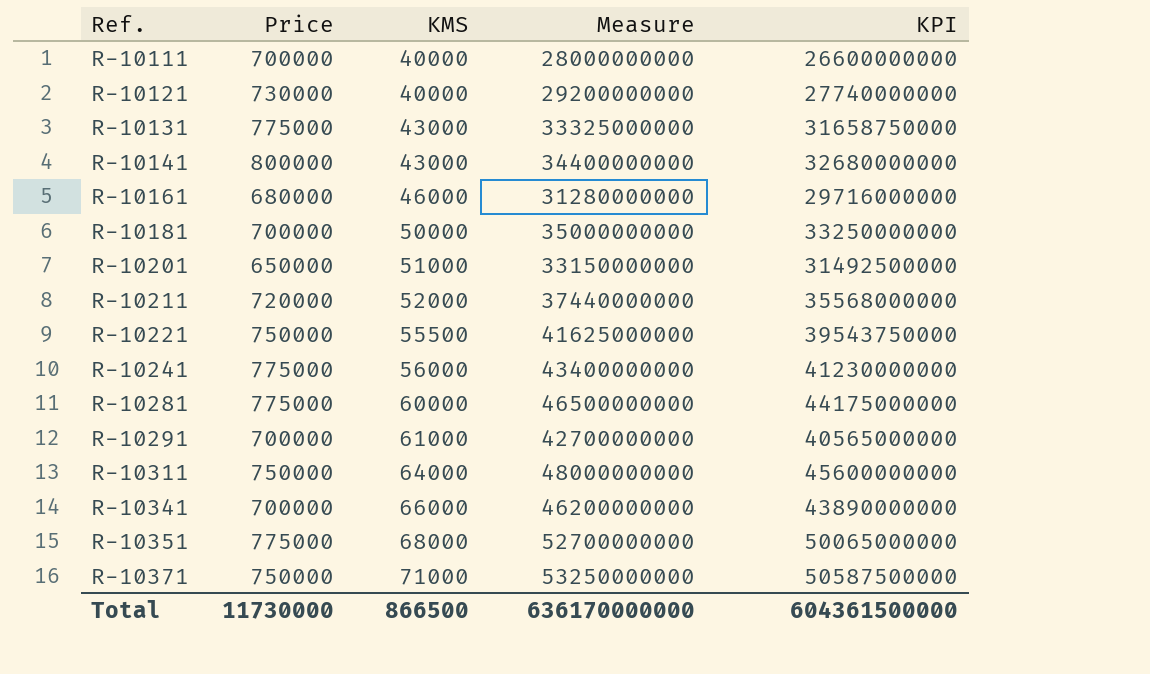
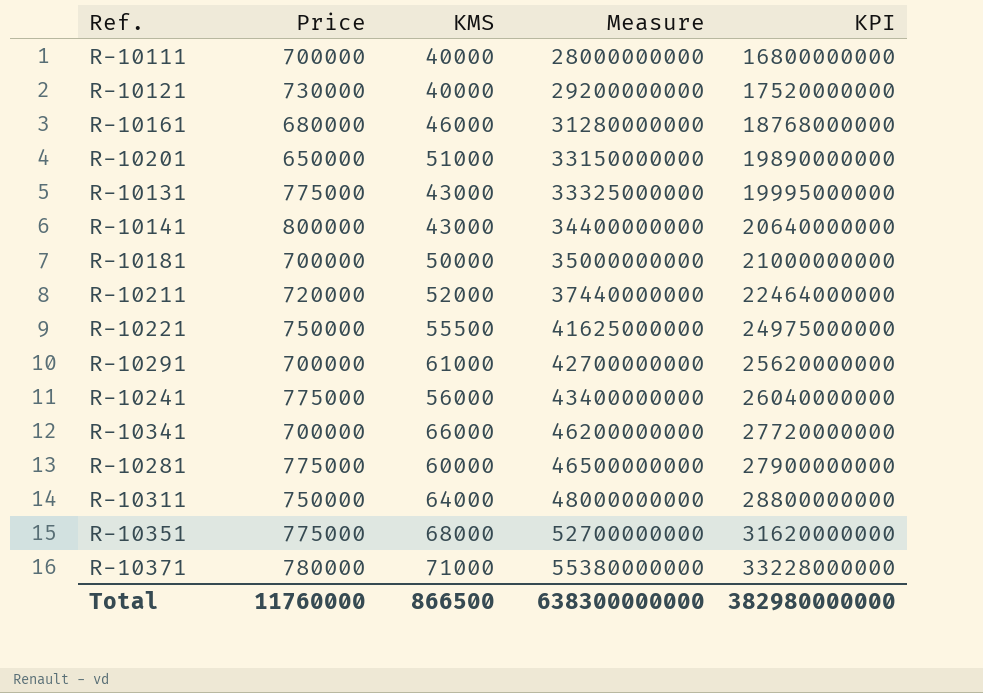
row order: Ref. ascending -> Measure ascending
column KPI | formula: [Measure] * 0.95 -> [Measure] * 0.6
R-10371 | Price: 750000 -> 780000
R-10371 | Measure: 53250000000 -> 55380000000
Total | Price: 11730000 -> 11760000
Total | Measure: 636170000000 -> 638300000000
Total | KPI: 604361500000 -> 382980000000

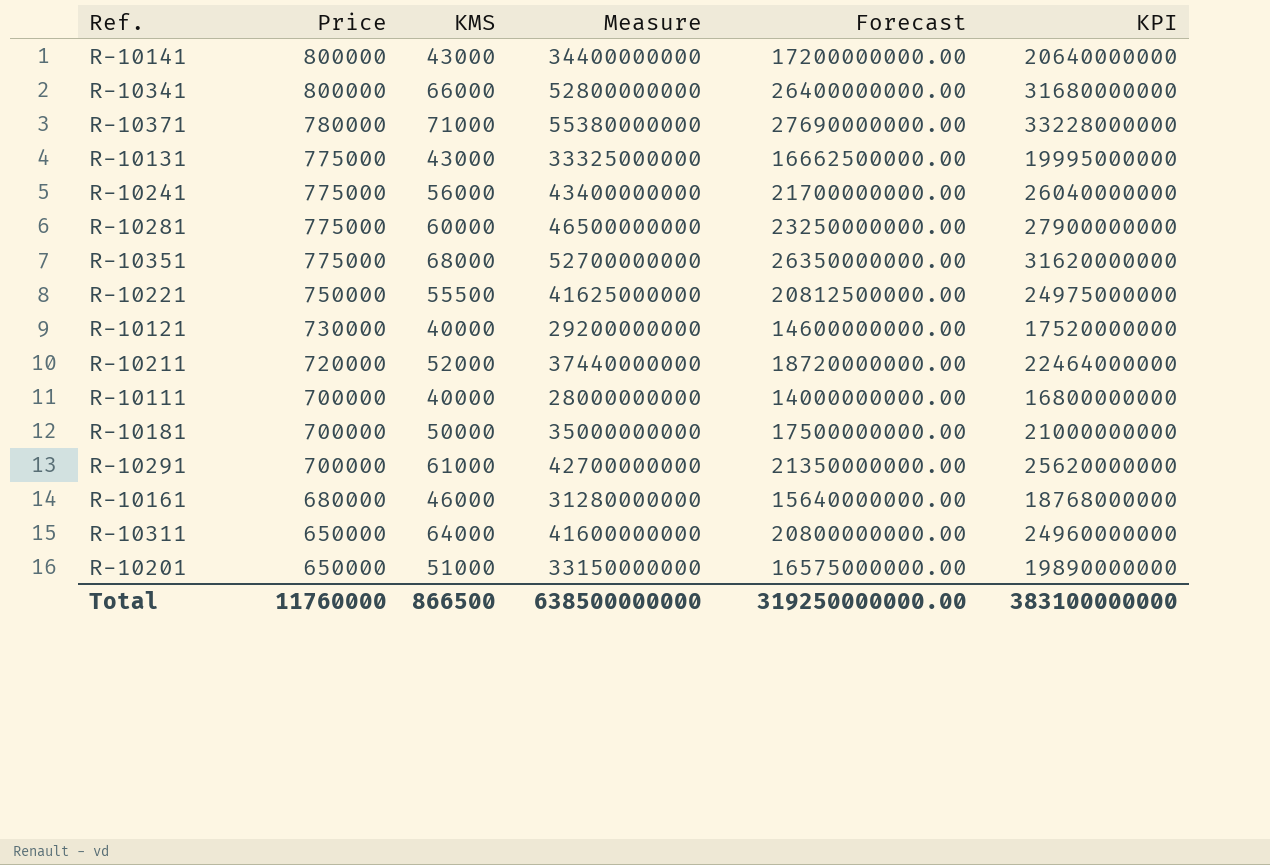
row order: Measure ascending -> Price descending
column Forecast | formula: none -> [Measure] * 0.5
R-10341 | Price: 700000 -> 800000
R-10341 | Measure: 46200000000 -> 52800000000
R-10341 | KPI: 27720000000 -> 31680000000
R-10311 | Price: 750000 -> 650000
R-10311 | Measure: 48000000000 -> 41600000000
R-10311 | KPI: 28800000000 -> 24960000000
Total | Measure: 638300000000 -> 638500000000
Total | KPI: 382980000000 -> 383100000000

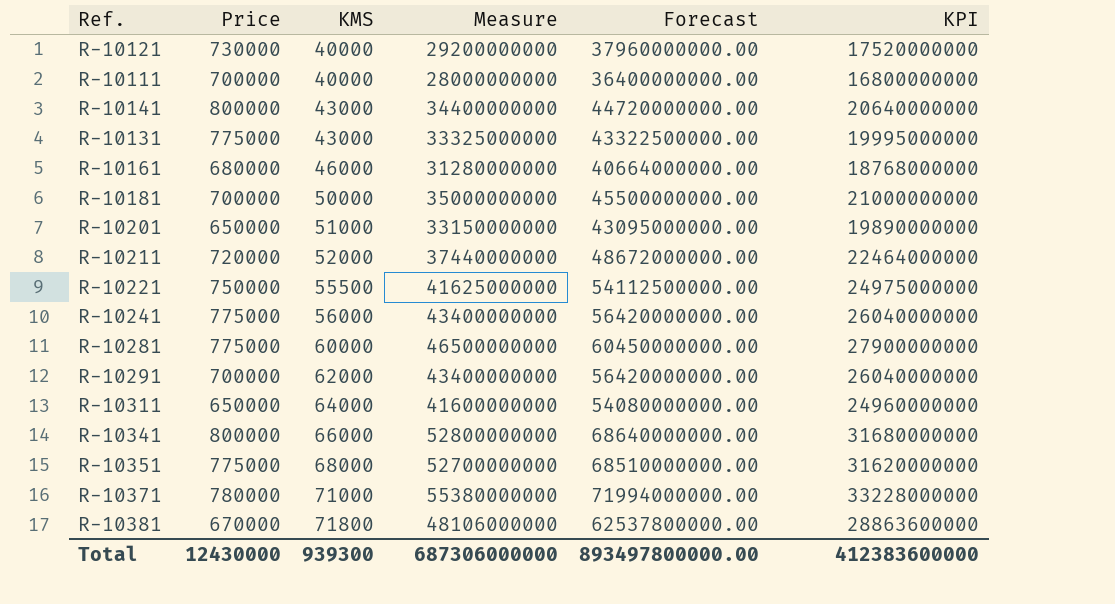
row order: Price descending -> KMS ascending
column Forecast | formula: [Measure] * 0.5 -> [Measure] * 1.3
R-10291 | KMS: 61000 -> 62000
R-10291 | Measure: 42700000000 -> 43400000000
R-10291 | KPI: 25620000000 -> 26040000000
row R-10381: none -> 670000 | 71800 | 48106000000 | 62537800000.00 | 28863600000
Total | Price: 11760000 -> 12430000
Total | KMS: 866500 -> 939300
Total | Measure: 638500000000 -> 687306000000
Total | Forecast: 319250000000.00 -> 893497800000.00
Total | KPI: 383100000000 -> 412383600000

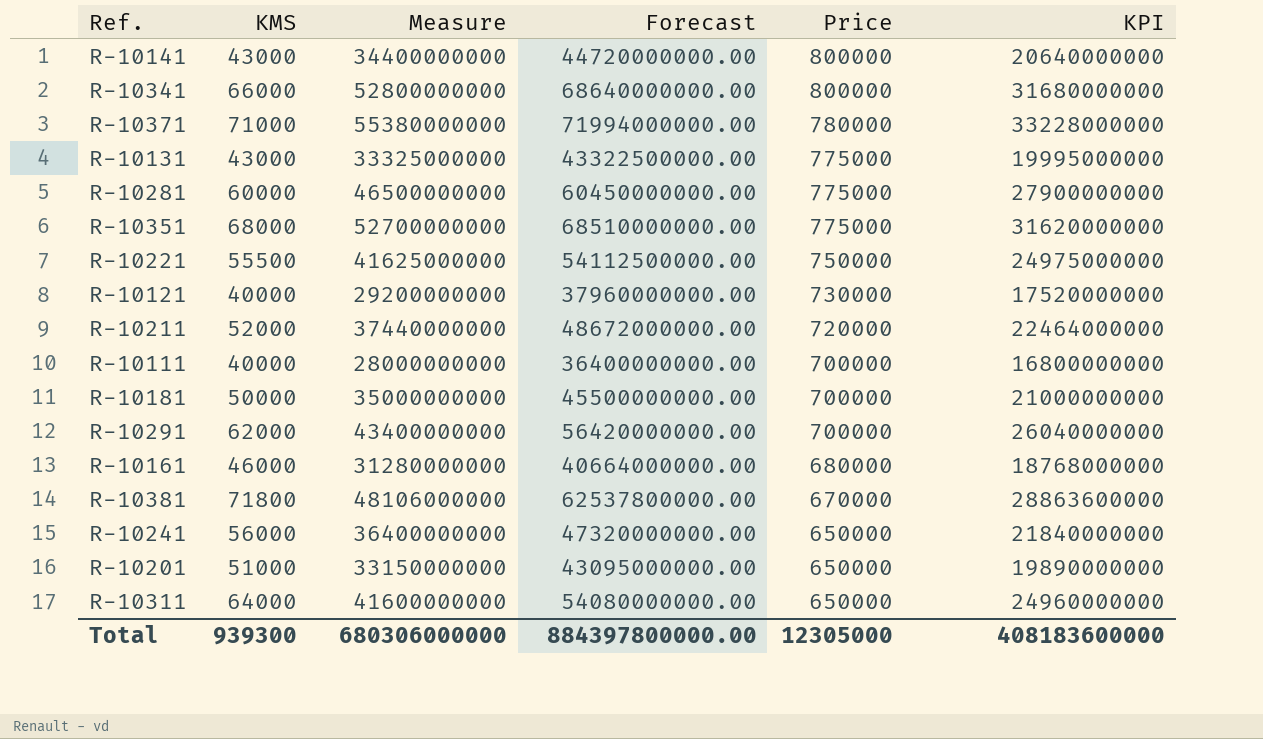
row order: KMS ascending -> Price descending
column Price | position: 2 -> 5
R-10241 | Measure: 43400000000 -> 36400000000
R-10241 | Forecast: 56420000000.00 -> 47320000000.00
R-10241 | Price: 775000 -> 650000
R-10241 | KPI: 26040000000 -> 21840000000
Total | Measure: 687306000000 -> 680306000000
Total | Forecast: 893497800000.00 -> 884397800000.00
Total | Price: 12430000 -> 12305000
Total | KPI: 412383600000 -> 408183600000

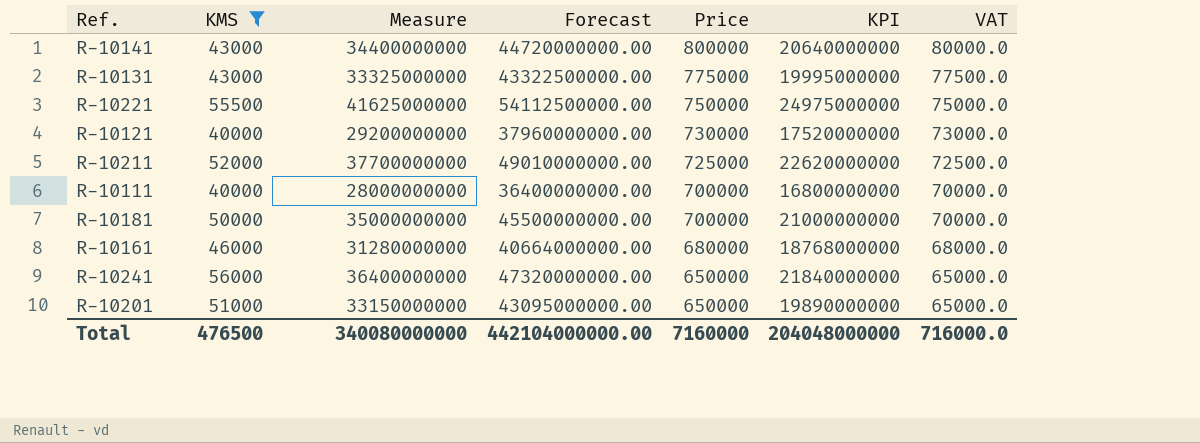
filter: none -> KMS <= 56000
column VAT | formula: none -> [Price] * 0.1
R-10211 | Measure: 37440000000 -> 37700000000
R-10211 | Forecast: 48672000000.00 -> 49010000000.00
R-10211 | Price: 720000 -> 725000
R-10211 | KPI: 22464000000 -> 22620000000
Total | KMS: 939300 -> 476500
Total | Measure: 680306000000 -> 340080000000
Total | Forecast: 884397800000.00 -> 442104000000.00
Total | Price: 12305000 -> 7160000
Total | KPI: 408183600000 -> 204048000000

